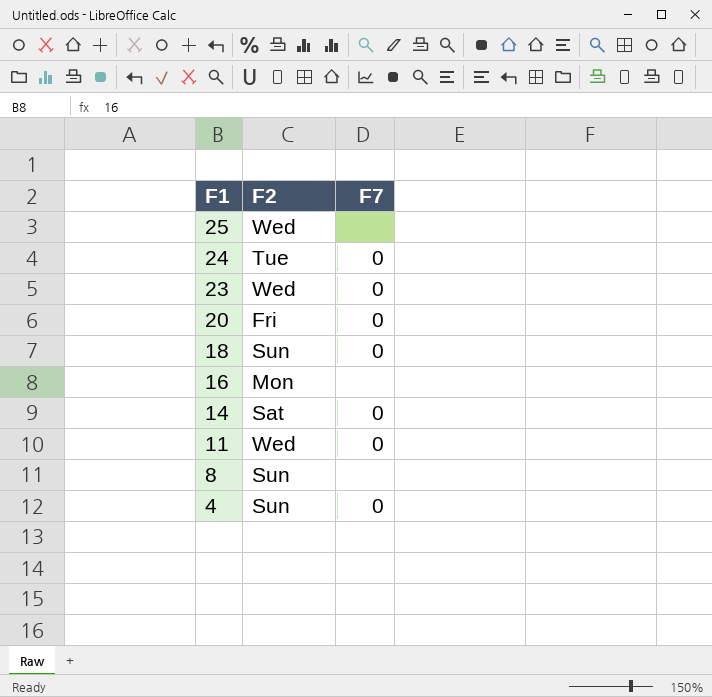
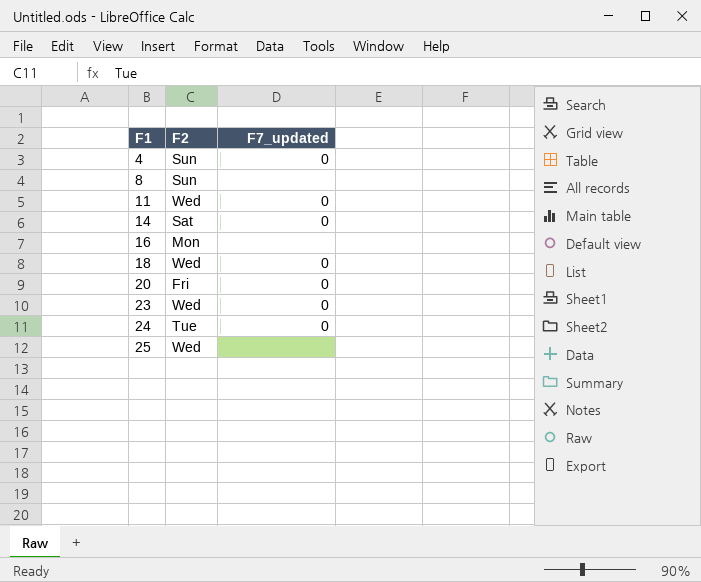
row order: F1 descending -> F1 ascending
column name: F7 -> F7_updated
18 | F2: Sun -> Wed

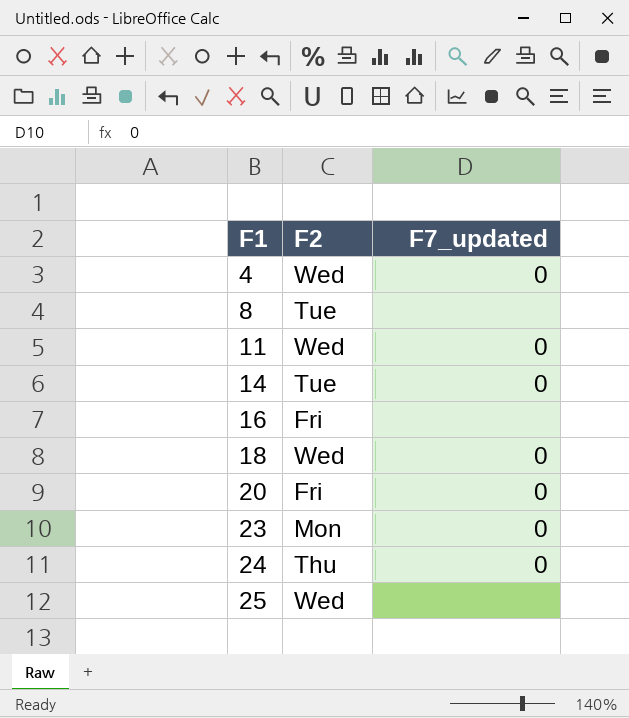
4 | F2: Sun -> Wed
8 | F2: Sun -> Tue
14 | F2: Sat -> Tue
16 | F2: Mon -> Fri
23 | F2: Wed -> Mon
24 | F2: Tue -> Thu

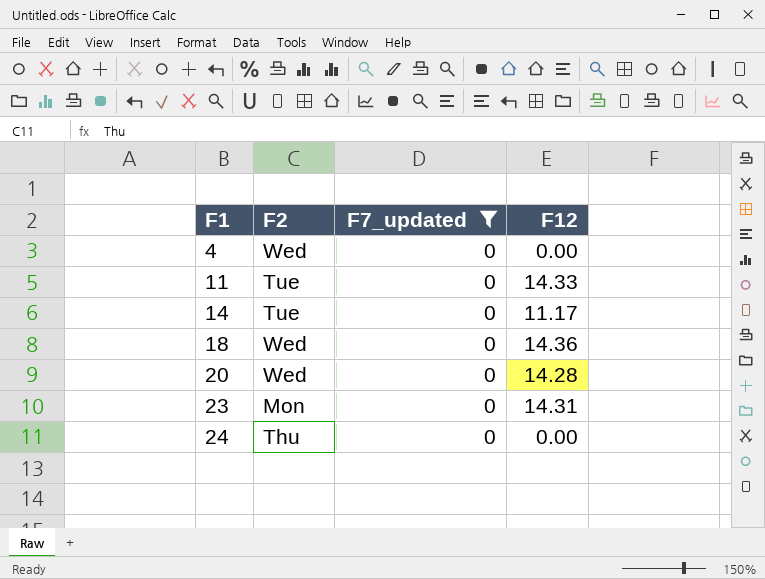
filter: none -> F7_updated = 0
column F12 | position: none -> 4
11 | F2: Wed -> Tue
20 | F2: Fri -> Wed

